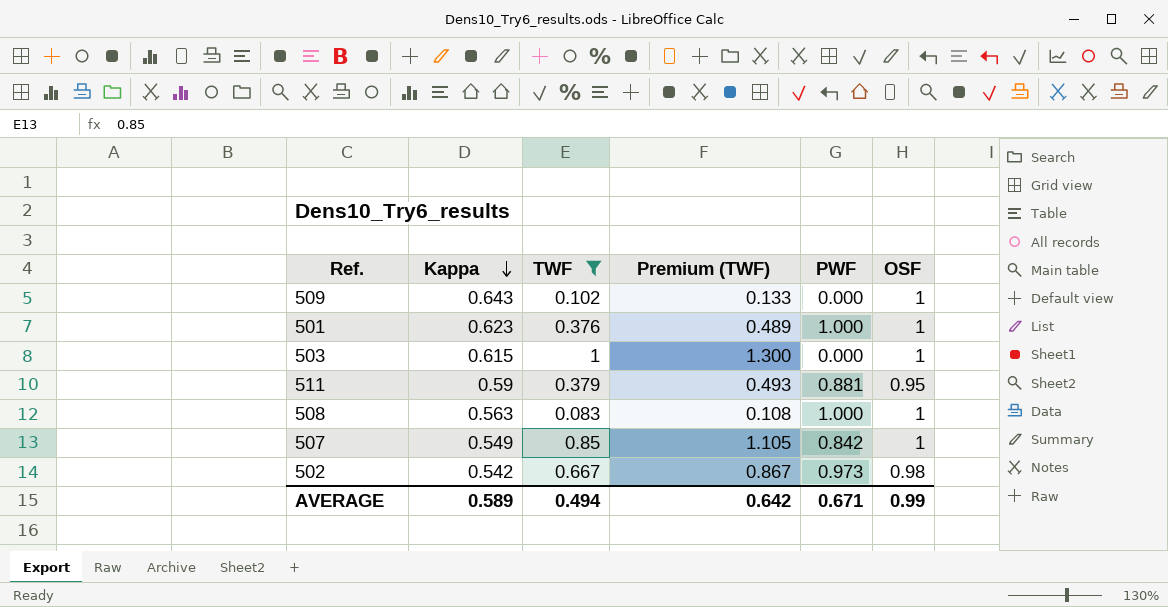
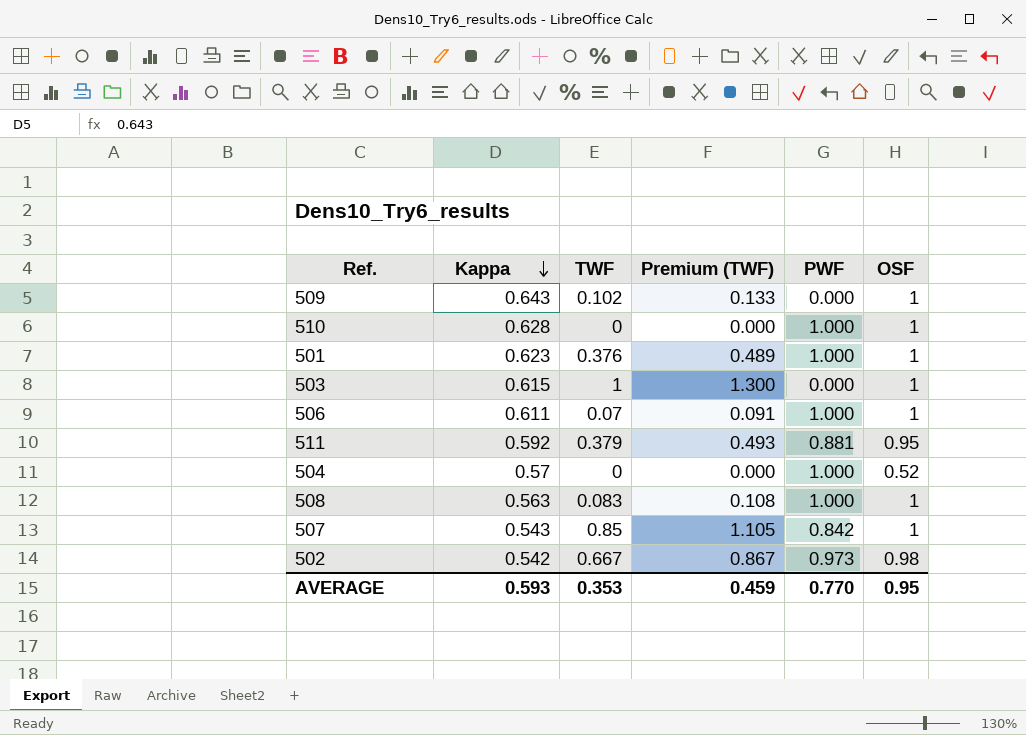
filter: TWF >= 0.083 -> none
511 | Kappa: 0.59 -> 0.592
507 | Kappa: 0.549 -> 0.543
AVERAGE | Kappa: 0.589 -> 0.593
AVERAGE | TWF: 0.494 -> 0.353
AVERAGE | Premium (TWF): 0.642 -> 0.459
AVERAGE | PWF: 0.671 -> 0.770
AVERAGE | OSF: 0.99 -> 0.95

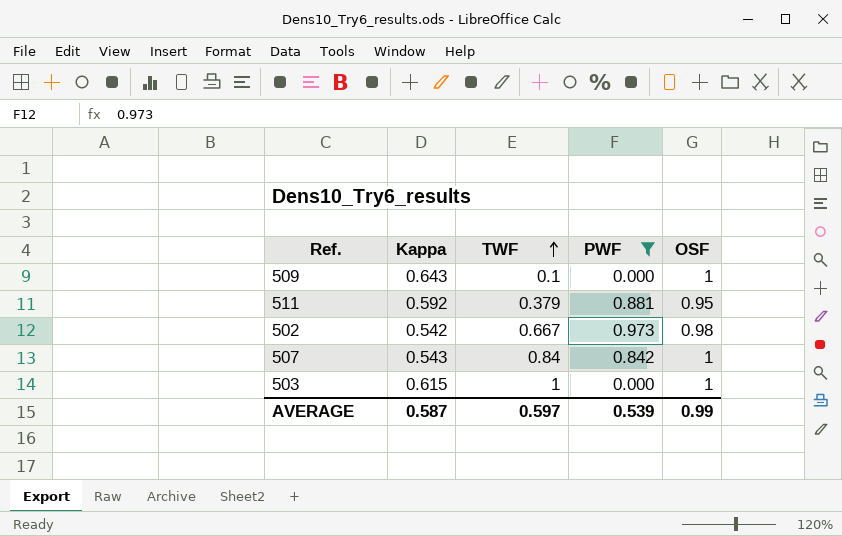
filter: none -> PWF != 1.000
row order: Kappa descending -> TWF ascending
column Premium (TWF) | formula: [TWF] * 1.3 -> none
509 | TWF: 0.102 -> 0.1
507 | TWF: 0.85 -> 0.84
AVERAGE | Kappa: 0.593 -> 0.587
AVERAGE | TWF: 0.353 -> 0.597
AVERAGE | PWF: 0.770 -> 0.539
AVERAGE | OSF: 0.95 -> 0.99

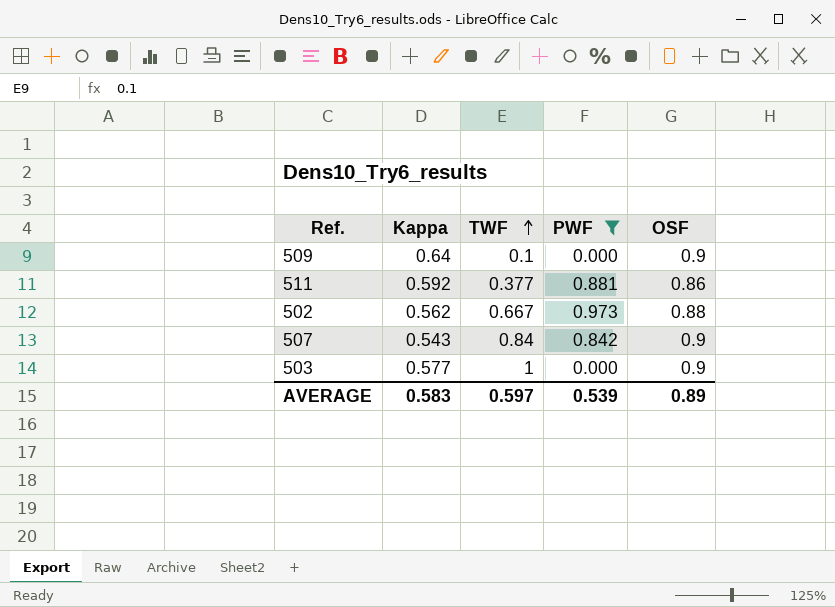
509 | Kappa: 0.643 -> 0.64
509 | OSF: 1 -> 0.9
511 | TWF: 0.379 -> 0.377
511 | OSF: 0.95 -> 0.86
502 | Kappa: 0.542 -> 0.562
502 | OSF: 0.98 -> 0.88
507 | OSF: 1 -> 0.9
503 | Kappa: 0.615 -> 0.577
503 | OSF: 1 -> 0.9
AVERAGE | Kappa: 0.587 -> 0.583
AVERAGE | OSF: 0.99 -> 0.89

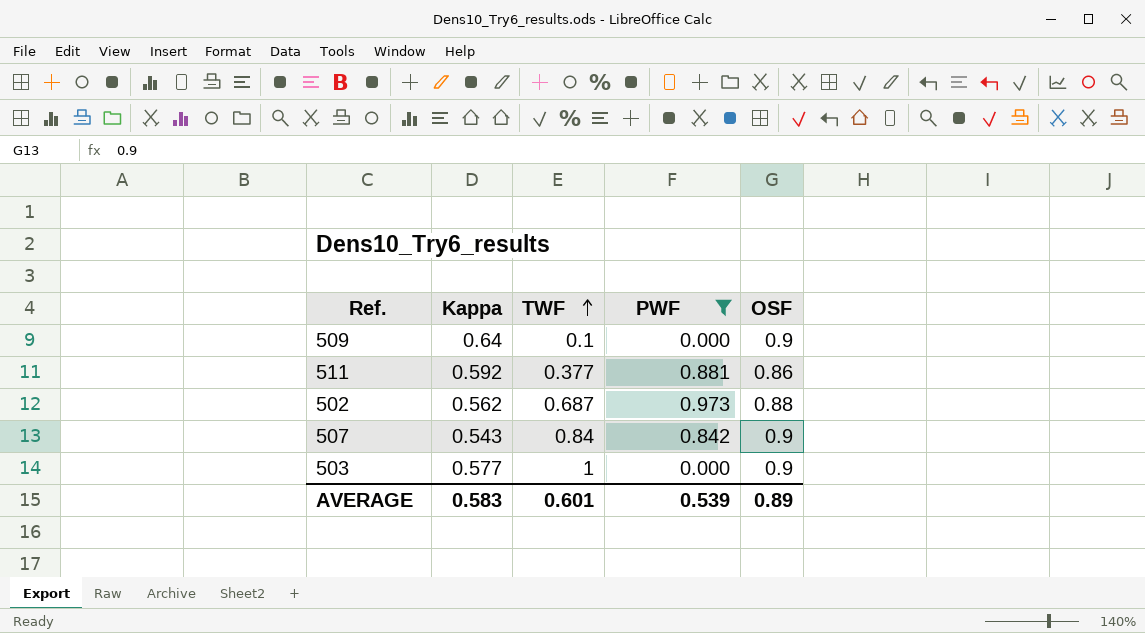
502 | TWF: 0.667 -> 0.687
AVERAGE | TWF: 0.597 -> 0.601

